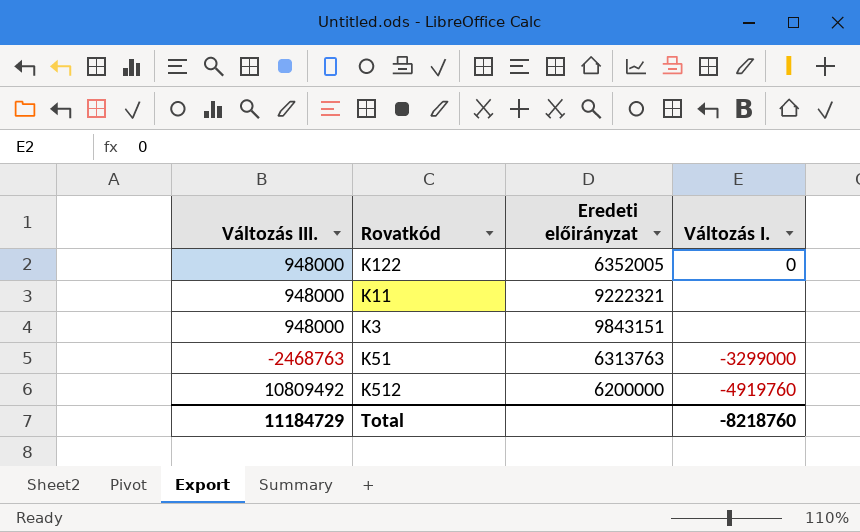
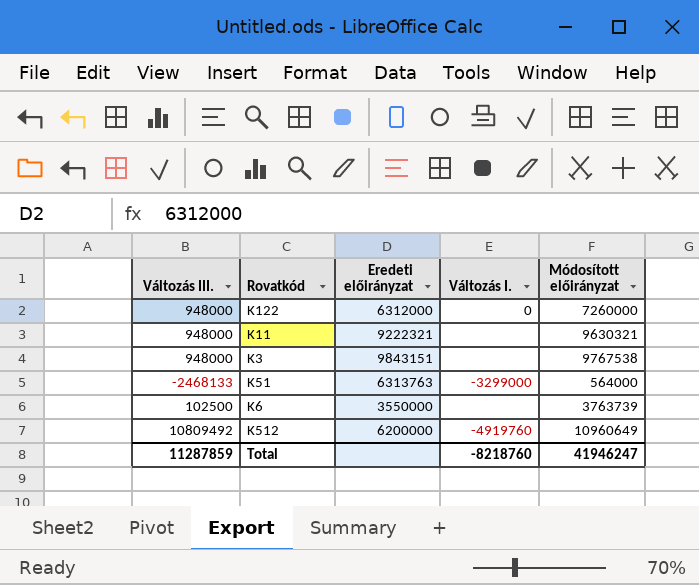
column Módosított előirányzat | position: none -> 5
K122 | Eredeti előirányzat: 6352005 -> 6312000
K51 | Változás III.: -2468763 -> -2468133
row K6: none -> 102500 | 3550000 | none | 3763739
Total | Változás III.: 11184729 -> 11287859

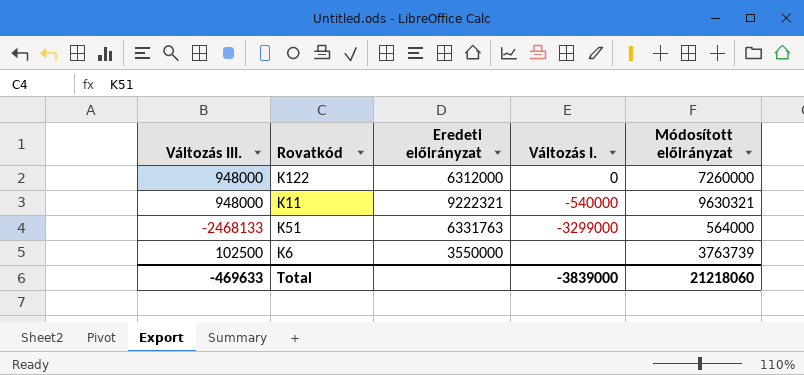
row K3: 948000 | 9843151 | none | 9767538 -> none
row K512: 10809492 | 6200000 | -4919760 | 10960649 -> none
K11 | Változás I.: none -> -540000
K51 | Eredeti előirányzat: 6313763 -> 6331763
Total | Változás III.: 11287859 -> -469633
Total | Változás I.: -8218760 -> -3839000
Total | Módosított előirányzat: 41946247 -> 21218060

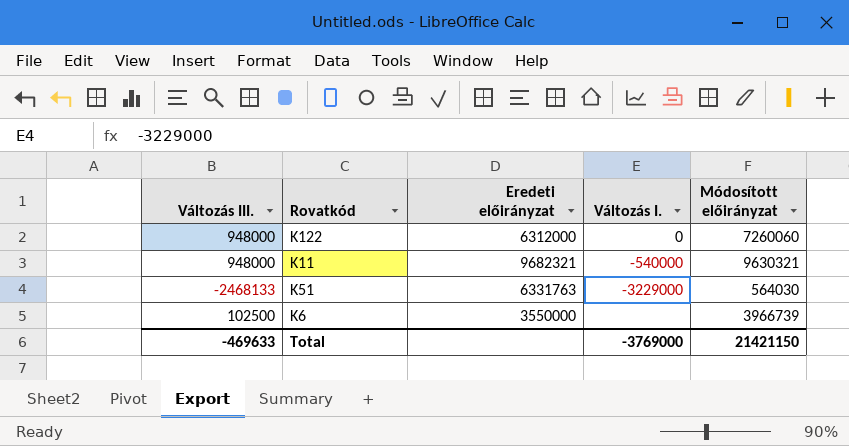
K122 | Módosított előirányzat: 7260000 -> 7260060
K11 | Eredeti előirányzat: 9222321 -> 9682321
K51 | Változás I.: -3299000 -> -3229000
K51 | Módosított előirányzat: 564000 -> 564030
K6 | Módosított előirányzat: 3763739 -> 3966739
Total | Változás I.: -3839000 -> -3769000
Total | Módosított előirányzat: 21218060 -> 21421150

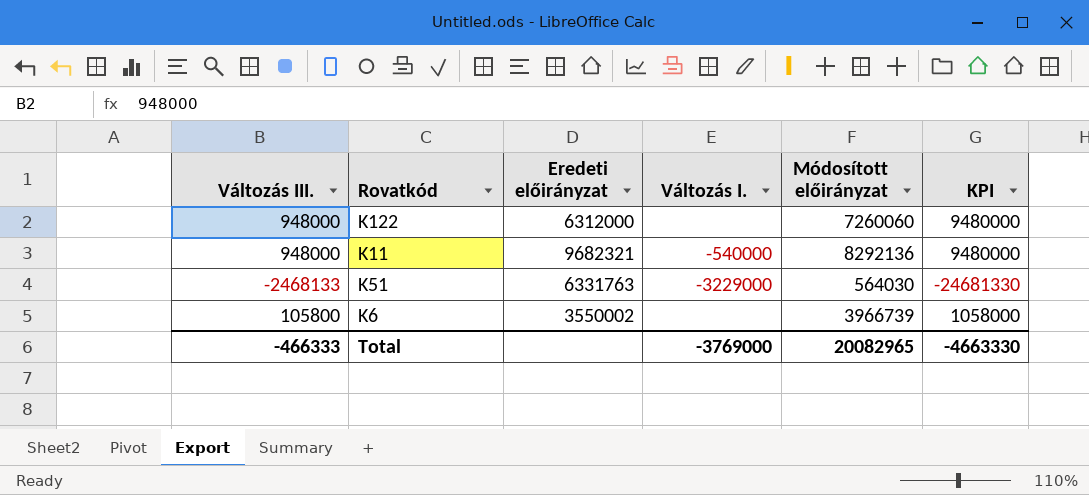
column KPI | formula: none -> [Változás III.] * 10
K122 | Változás I.: 0 -> none
K11 | Módosított előirányzat: 9630321 -> 8292136
K6 | Változás III.: 102500 -> 105800
K6 | Eredeti előirányzat: 3550000 -> 3550002
Total | Változás III.: -469633 -> -466333
Total | Módosított előirányzat: 21421150 -> 20082965

